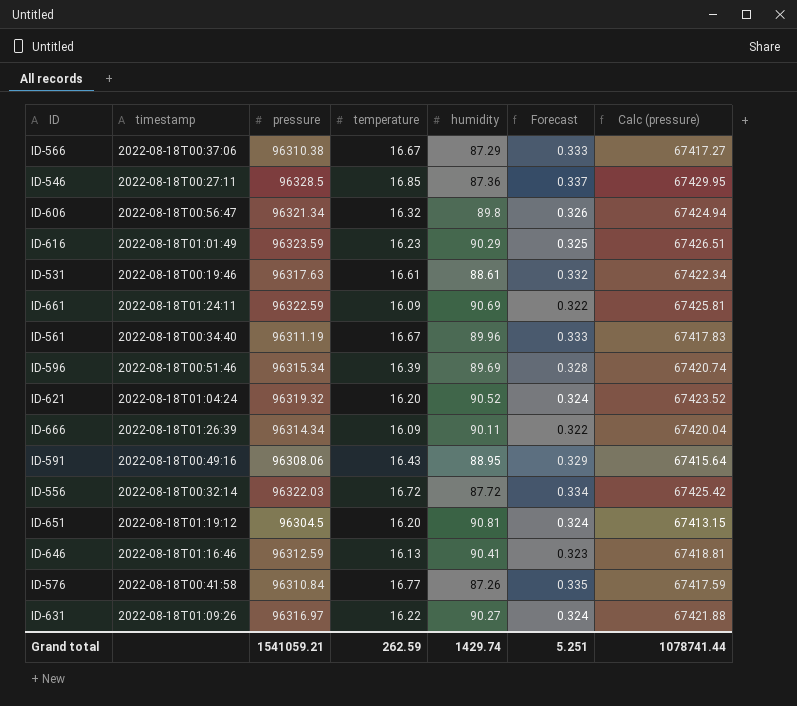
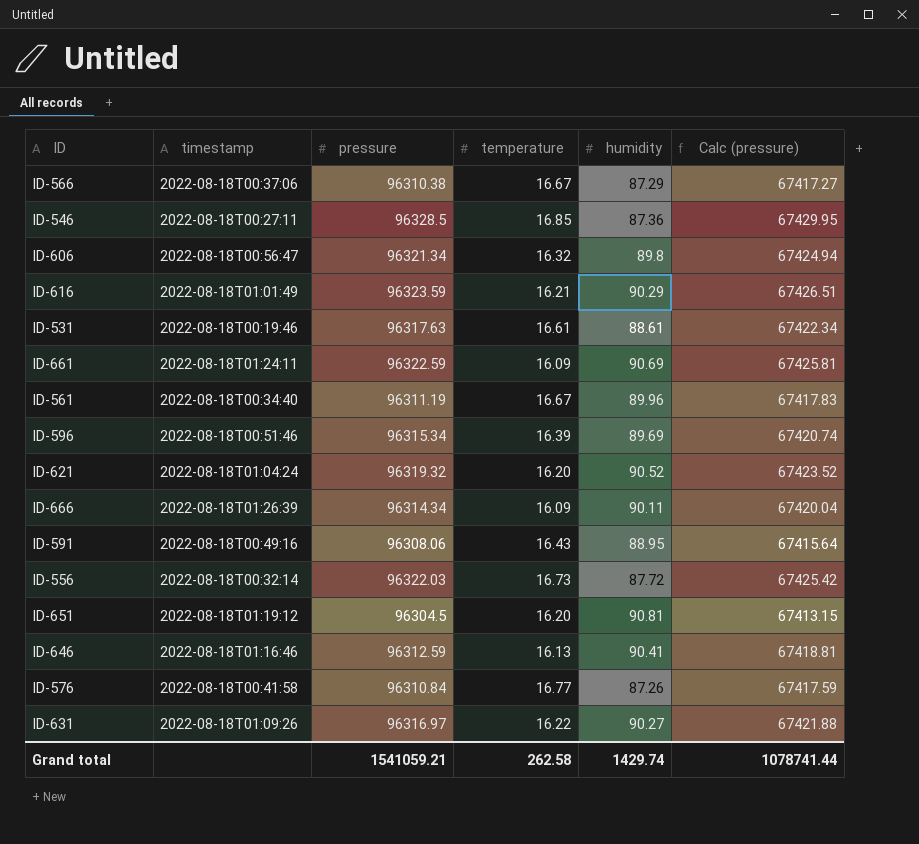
column Forecast | formula: [temperature] * 0.02 -> none
ID-616 | temperature: 16.23 -> 16.21
ID-556 | temperature: 16.72 -> 16.73
Grand total | temperature: 262.59 -> 262.58

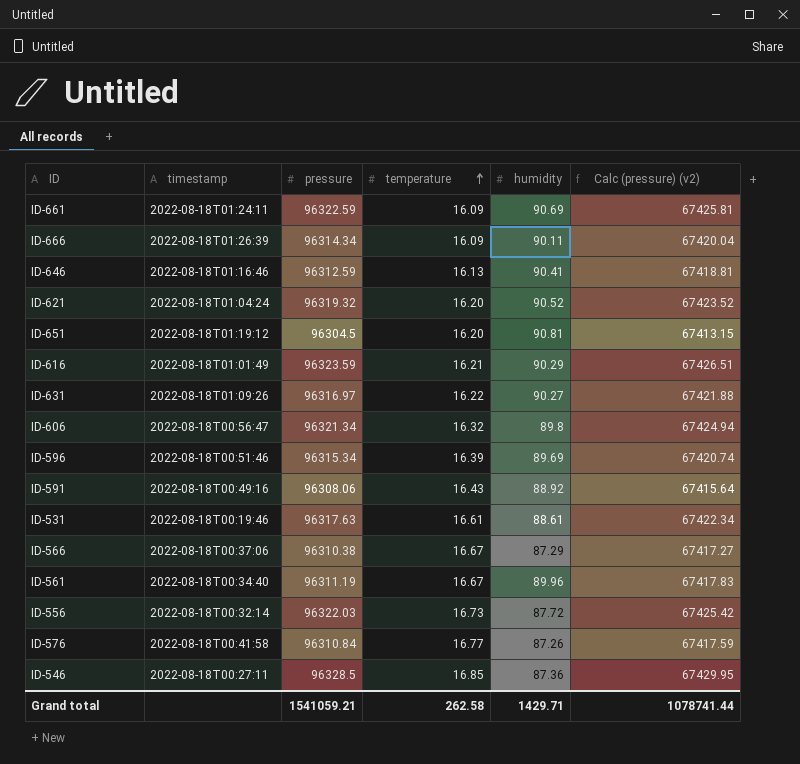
row order: none -> temperature ascending
column name: Calc (pressure) -> Calc (pressure) (v2)
ID-591 | humidity: 88.95 -> 88.92
Grand total | humidity: 1429.74 -> 1429.71

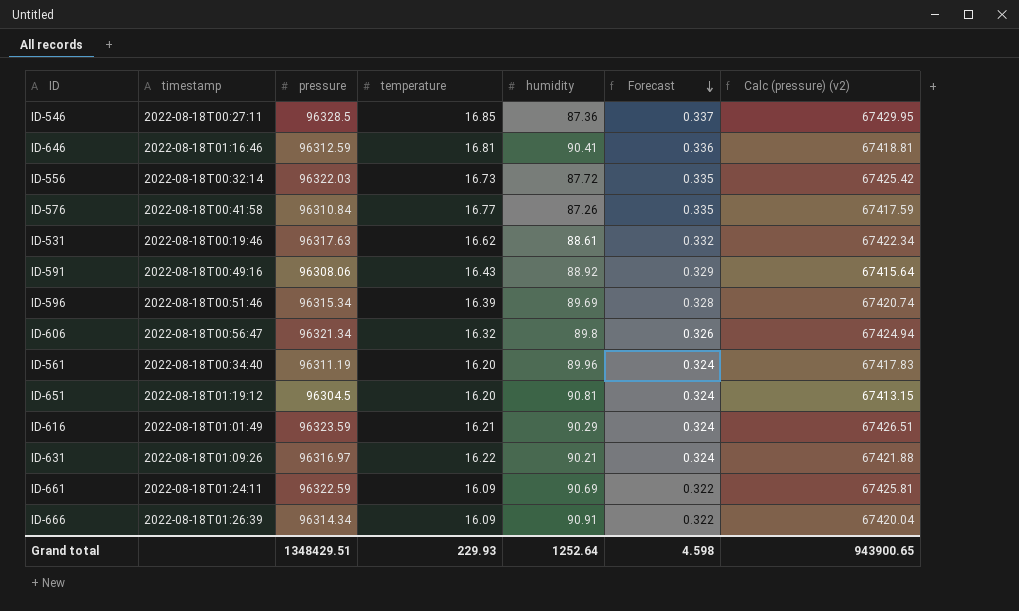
row order: temperature ascending -> Forecast descending
column Forecast | formula: none -> [temperature] * 0.02
row ID-621: 2022-08-18T01:04:24 | 96319.32 | 16.20 | 90.52 | 67423.52 -> none
row ID-566: 2022-08-18T00:37:06 | 96310.38 | 16.67 | 87.29 | 67417.27 -> none
ID-646 | temperature: 16.13 -> 16.81
ID-531 | temperature: 16.61 -> 16.62
ID-561 | temperature: 16.67 -> 16.20
ID-631 | humidity: 90.27 -> 90.21
ID-666 | humidity: 90.11 -> 90.91
Grand total | pressure: 1541059.21 -> 1348429.51
Grand total | temperature: 262.58 -> 229.93
Grand total | humidity: 1429.71 -> 1252.64
Grand total | Calc (pressure) (v2): 1078741.44 -> 943900.65

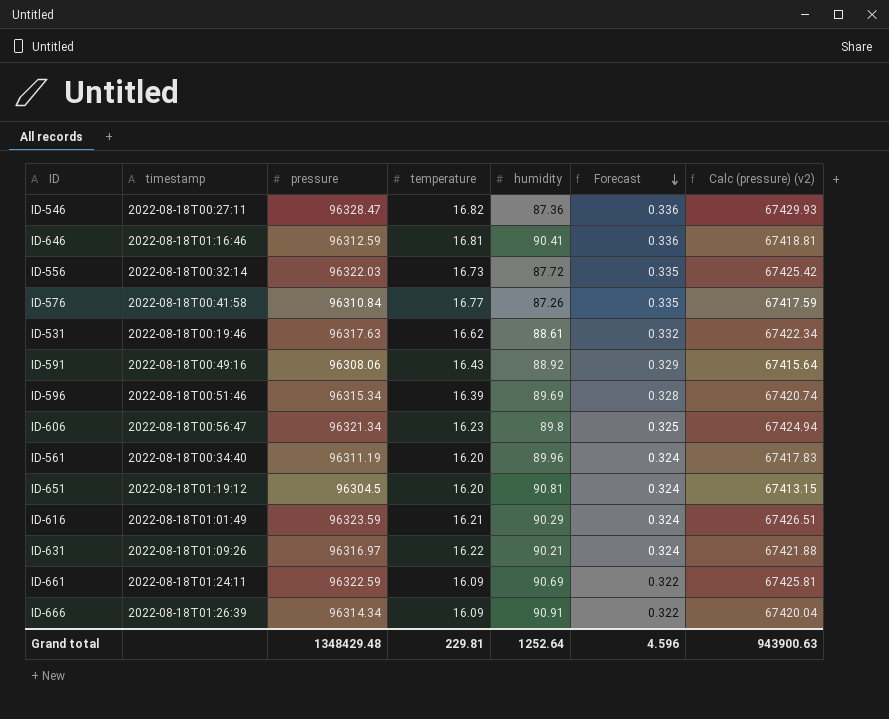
ID-546 | pressure: 96328.5 -> 96328.47
ID-546 | temperature: 16.85 -> 16.82
ID-546 | Forecast: 0.337 -> 0.336
ID-546 | Calc (pressure) (v2): 67429.95 -> 67429.93
ID-606 | temperature: 16.32 -> 16.23
ID-606 | Forecast: 0.326 -> 0.325
Grand total | pressure: 1348429.51 -> 1348429.48
Grand total | temperature: 229.93 -> 229.81
Grand total | Forecast: 4.598 -> 4.596
Grand total | Calc (pressure) (v2): 943900.65 -> 943900.63

